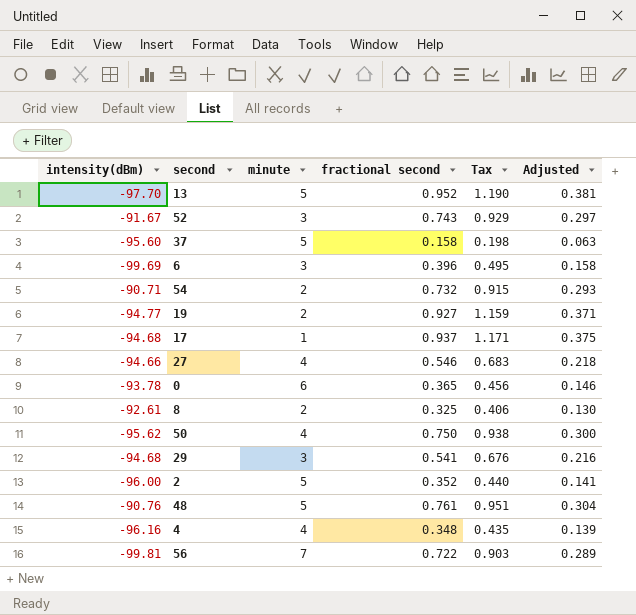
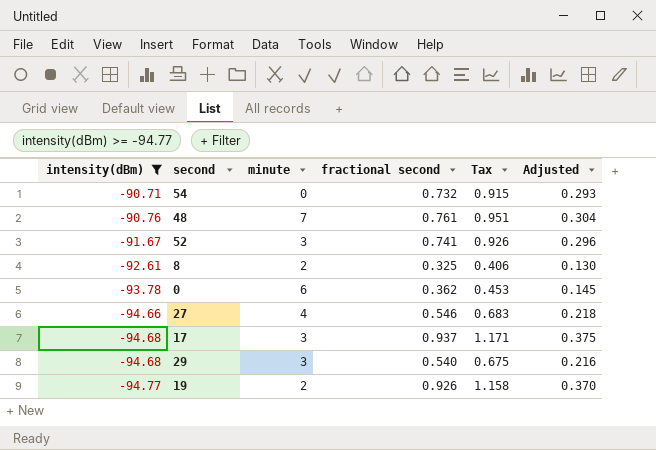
filter: none -> intensity(dBm) >= -94.77
row order: none -> intensity(dBm) descending
54 | minute: 2 -> 0
48 | minute: 5 -> 7
52 | fractional second: 0.743 -> 0.741
52 | Tax: 0.929 -> 0.926
52 | Adjusted: 0.297 -> 0.296
0 | fractional second: 0.365 -> 0.362
0 | Tax: 0.456 -> 0.453
0 | Adjusted: 0.146 -> 0.145
17 | minute: 1 -> 3
29 | fractional second: 0.541 -> 0.540
29 | Tax: 0.676 -> 0.675
19 | fractional second: 0.927 -> 0.926
19 | Tax: 1.159 -> 1.158
19 | Adjusted: 0.371 -> 0.370

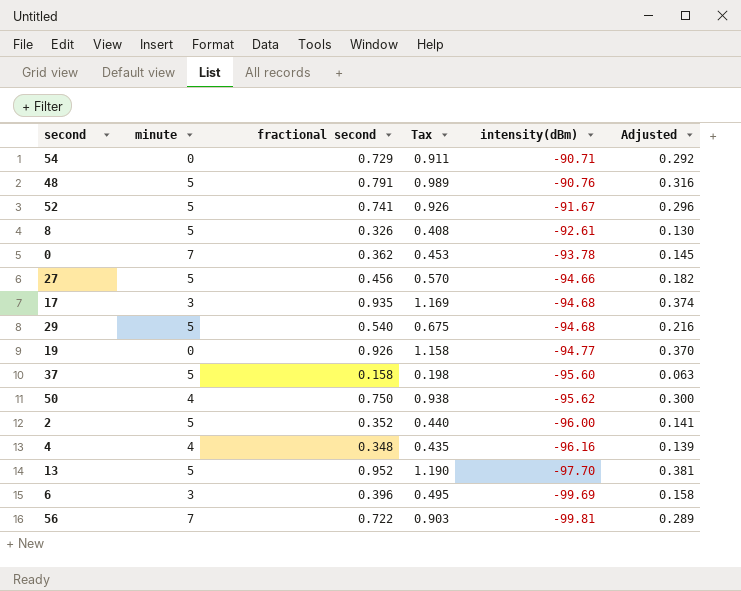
filter: intensity(dBm) >= -94.77 -> none
column intensity(dBm) | position: 1 -> 5
54 | fractional second: 0.732 -> 0.729
54 | Tax: 0.915 -> 0.911
54 | Adjusted: 0.293 -> 0.292
48 | minute: 7 -> 5
48 | fractional second: 0.761 -> 0.791
48 | Tax: 0.951 -> 0.989
48 | Adjusted: 0.304 -> 0.316
52 | minute: 3 -> 5
8 | minute: 2 -> 5
8 | fractional second: 0.325 -> 0.326
8 | Tax: 0.406 -> 0.408
0 | minute: 6 -> 7
27 | minute: 4 -> 5
27 | fractional second: 0.546 -> 0.456
27 | Tax: 0.683 -> 0.570
27 | Adjusted: 0.218 -> 0.182
17 | fractional second: 0.937 -> 0.935
17 | Tax: 1.171 -> 1.169
17 | Adjusted: 0.375 -> 0.374
29 | minute: 3 -> 5
19 | minute: 2 -> 0

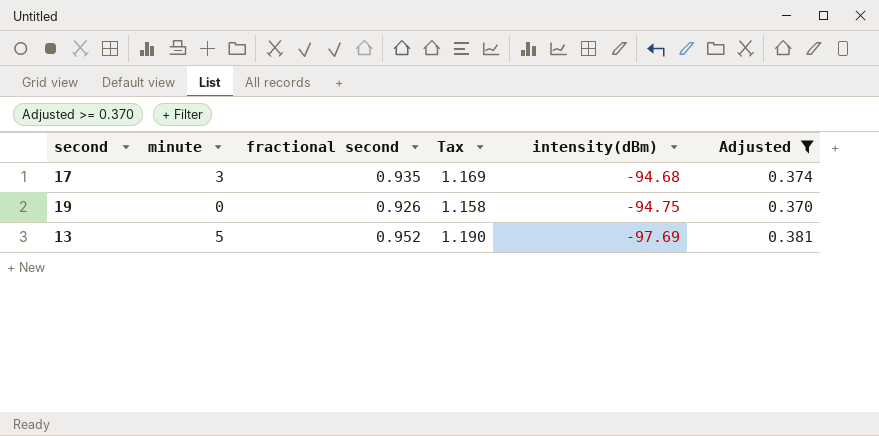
filter: none -> Adjusted >= 0.370
19 | intensity(dBm): -94.77 -> -94.75
13 | intensity(dBm): -97.70 -> -97.69

